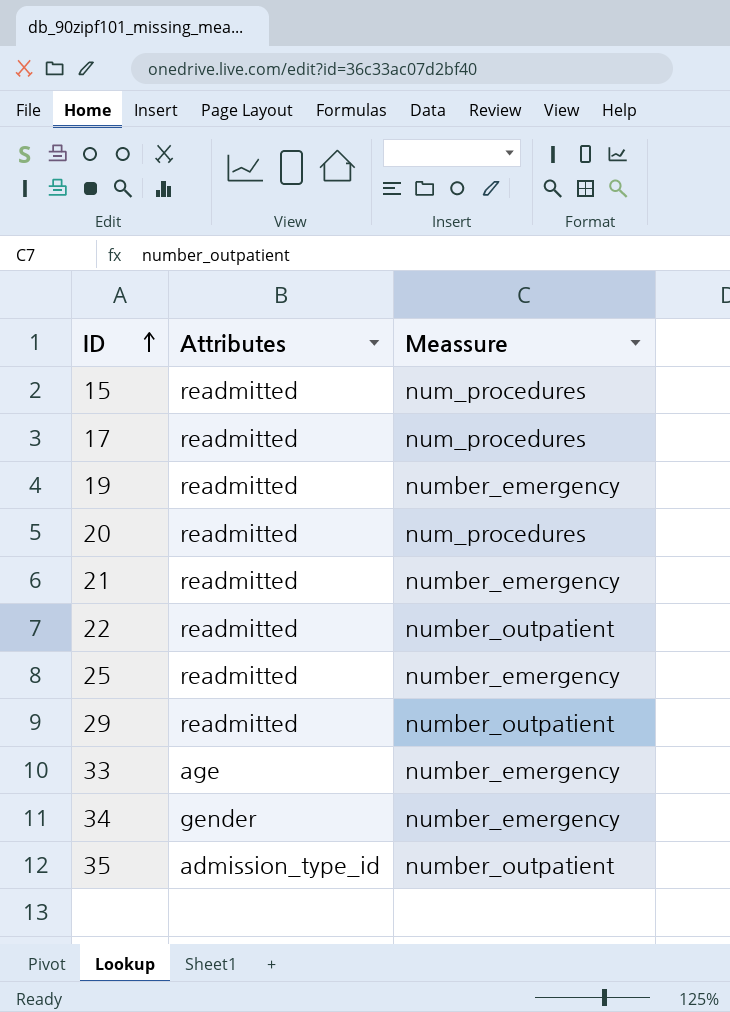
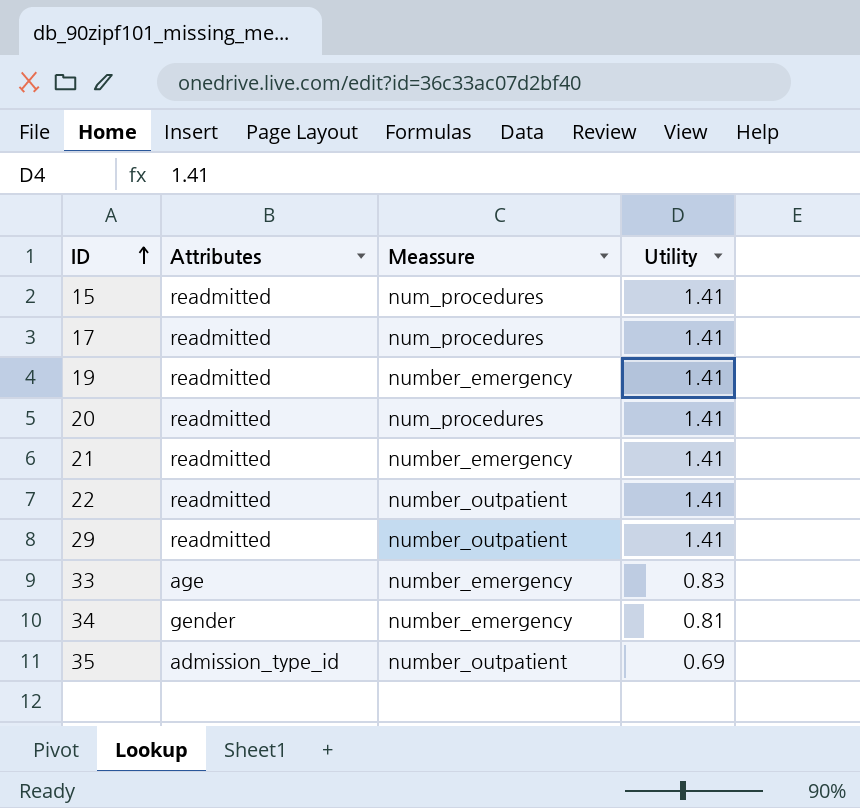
column Utility | position: none -> 4
row 25: readmitted | number_emergency -> none

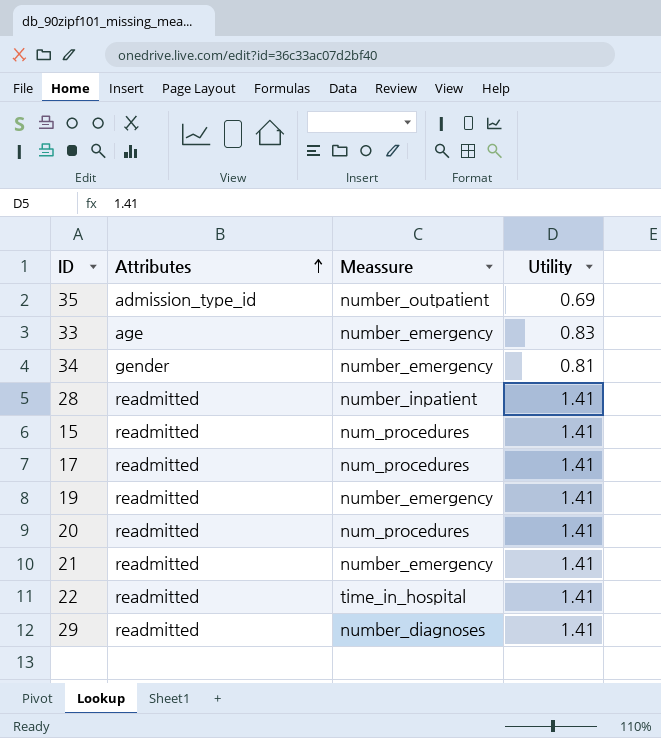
row order: ID ascending -> Attributes ascending
row 28: none -> readmitted | number_inpatient | 1.41
22 | Meassure: number_outpatient -> time_in_hospital
29 | Meassure: number_outpatient -> number_diagnoses

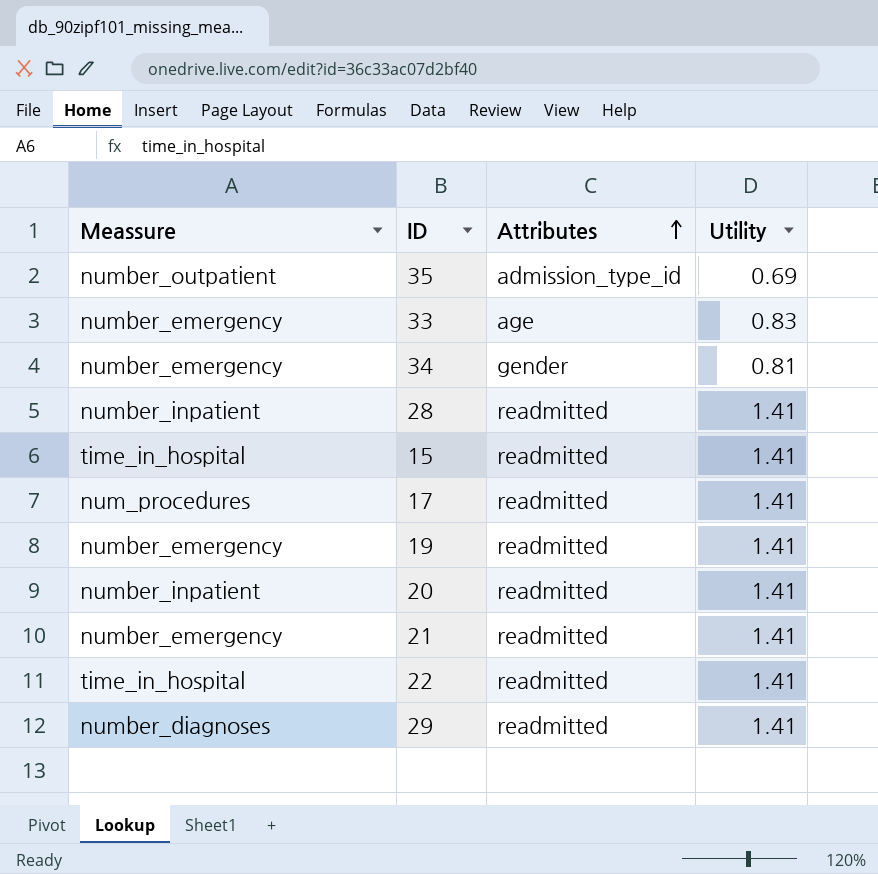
column Meassure | position: 3 -> 1
15 | Meassure: num_procedures -> time_in_hospital
20 | Meassure: num_procedures -> number_inpatient

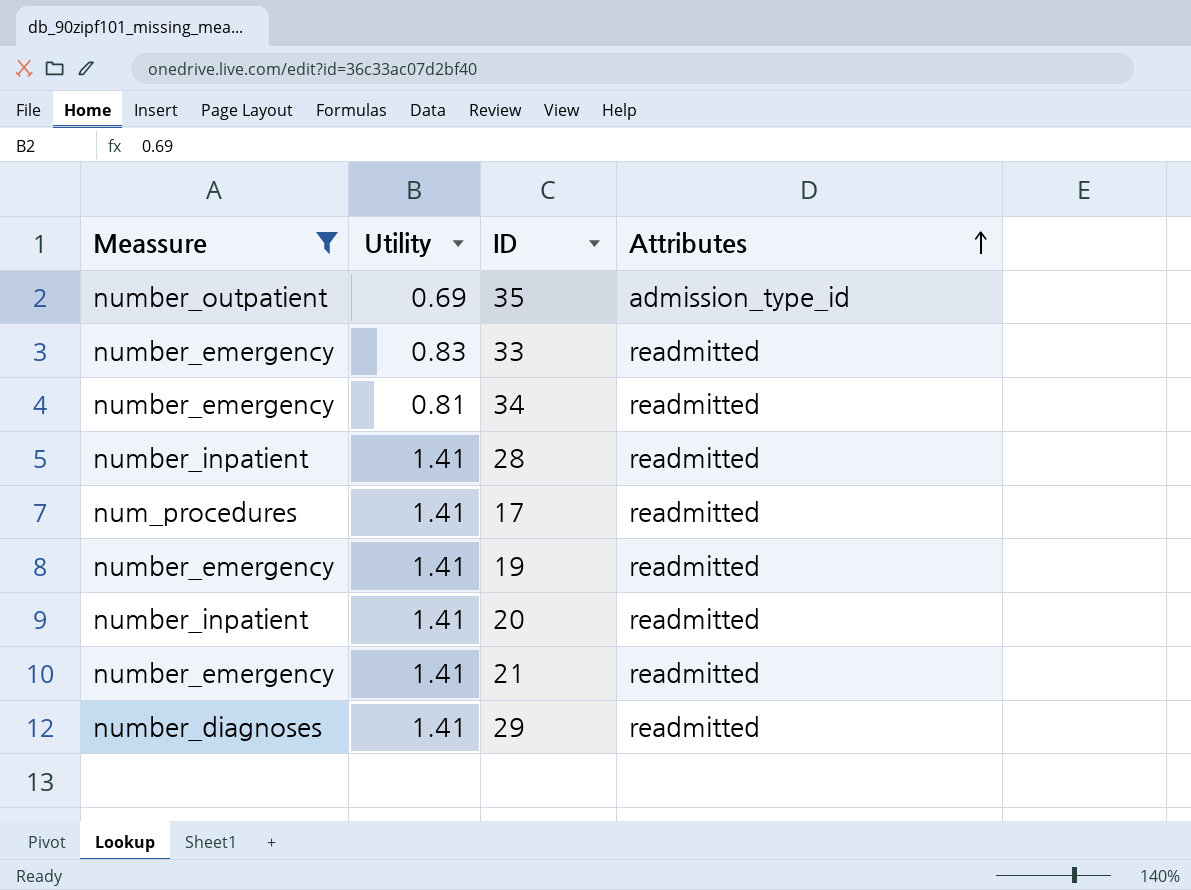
filter: none -> Meassure != time_in_hospital
column Utility | position: 4 -> 2
33 | Attributes: age -> readmitted
34 | Attributes: gender -> readmitted

